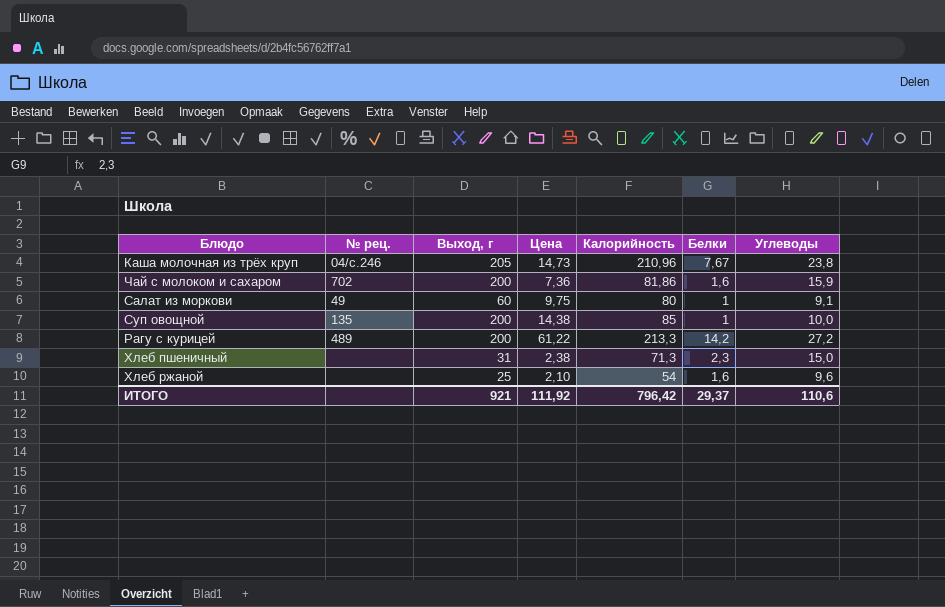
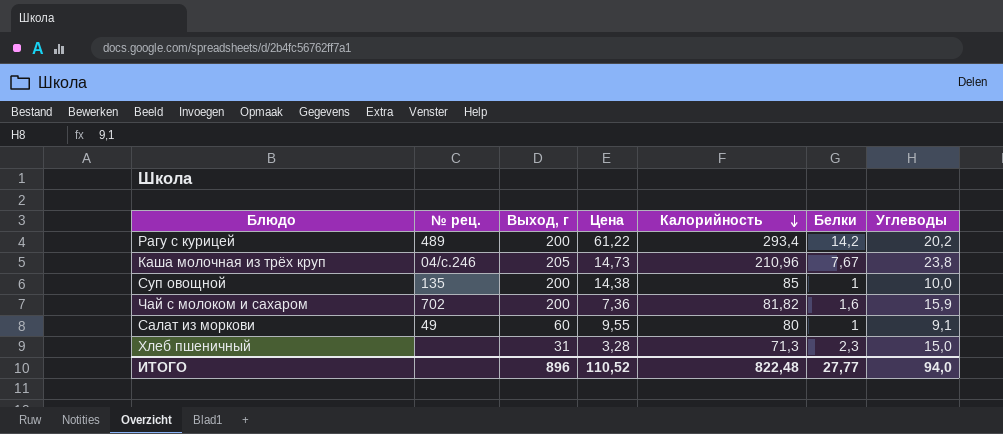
row order: none -> Калорийность descending
row Хлеб ржаной: none | 25 | 2,10 | 54 | 1,6 | 9,6 -> none
Рагу с курицей | Калорийность: 213,3 -> 293,4
Рагу с курицей | Углеводы: 27,2 -> 20,2
Чай с молоком и сахаром | Калорийность: 81,86 -> 81,82
Салат из моркови | Цена: 9,75 -> 9,55
Хлеб пшеничный | Цена: 2,38 -> 3,28
ИТОГО | Выход, г: 921 -> 896
ИТОГО | Цена: 111,92 -> 110,52
ИТОГО | Калорийность: 796,42 -> 822,48
ИТОГО | Белки: 29,37 -> 27,77
ИТОГО | Углеводы: 110,6 -> 94,0

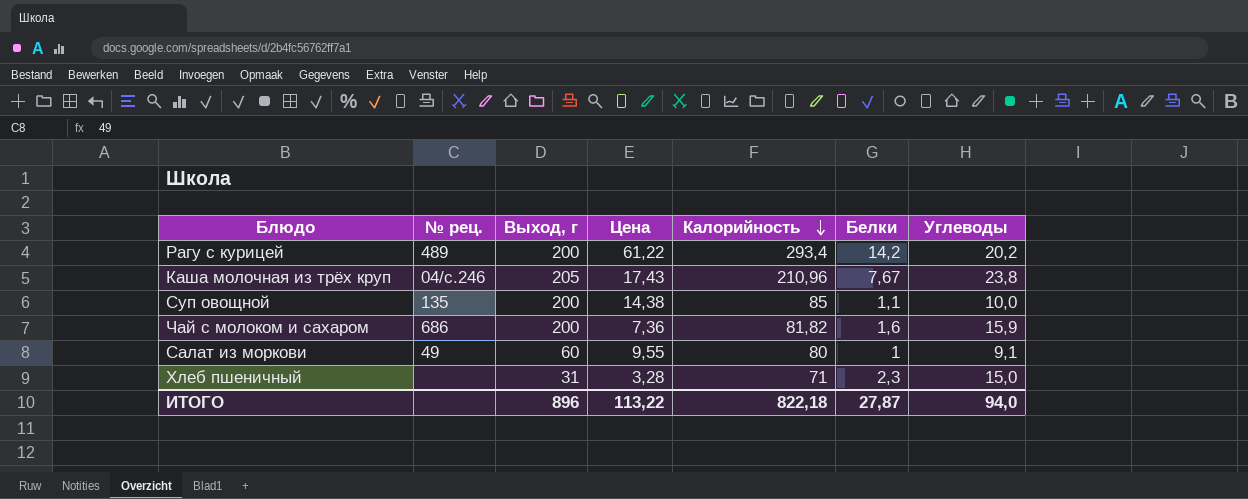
Каша молочная из трёх круп | Цена: 14,73 -> 17,43
Суп овощной | Белки: 1 -> 1,1
Чай с молоком и сахаром | № рец.: 702 -> 686
Хлеб пшеничный | Калорийность: 71,3 -> 71
ИТОГО | Цена: 110,52 -> 113,22
ИТОГО | Калорийность: 822,48 -> 822,18
ИТОГО | Белки: 27,77 -> 27,87

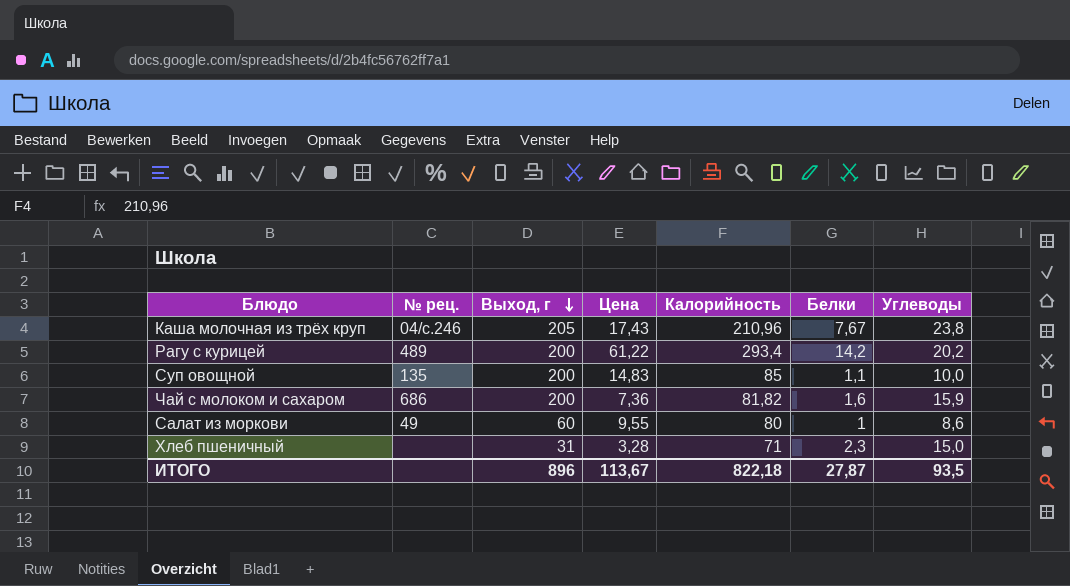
row order: Калорийность descending -> Выход, г descending
Суп овощной | Цена: 14,38 -> 14,83
Салат из моркови | Углеводы: 9,1 -> 8,6
ИТОГО | Цена: 113,22 -> 113,67
ИТОГО | Углеводы: 94,0 -> 93,5

